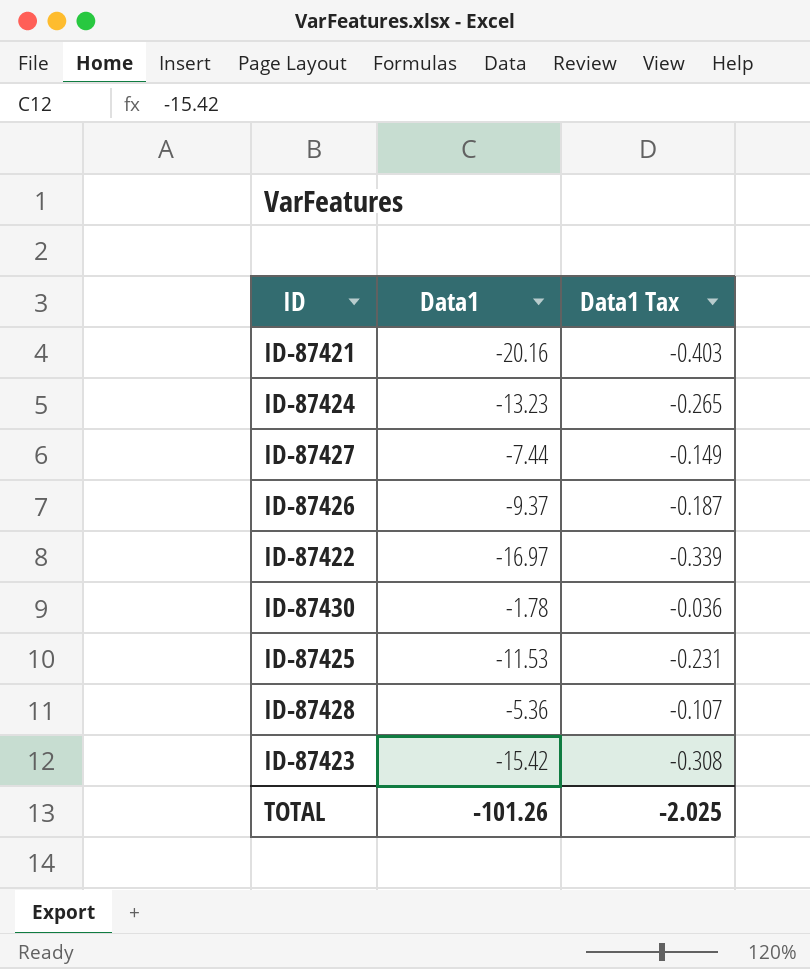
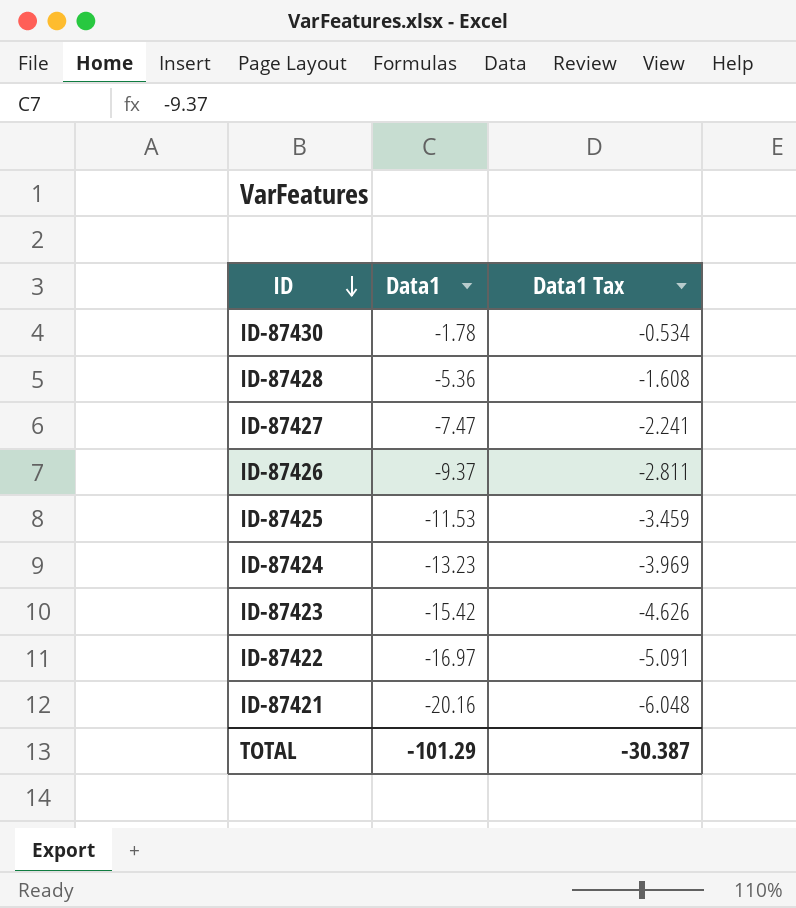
row order: none -> ID descending
column Data1 Tax | formula: [Data1] * 0.02 -> [Data1] * 0.3
ID-87427 | Data1: -7.44 -> -7.47
TOTAL | Data1: -101.26 -> -101.29
TOTAL | Data1 Tax: -2.025 -> -30.387

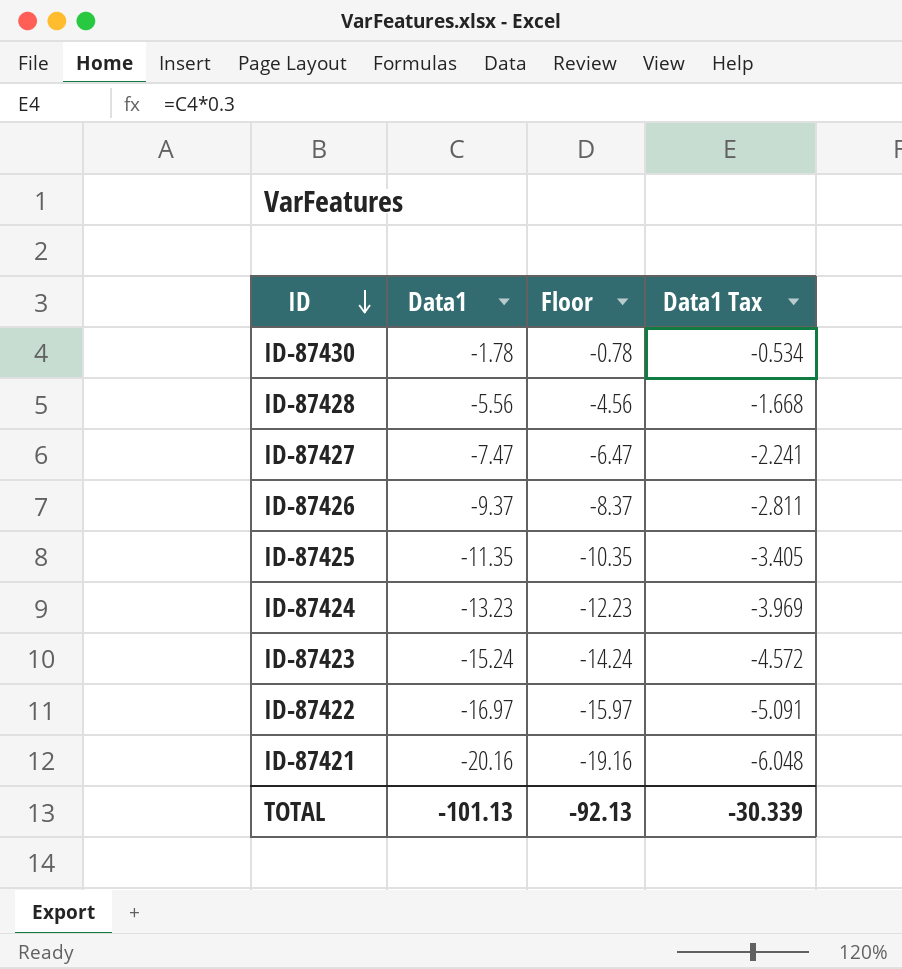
column Floor | formula: none -> [Data1] + 1
ID-87428 | Data1: -5.36 -> -5.56
ID-87428 | Data1 Tax: -1.608 -> -1.668
ID-87425 | Data1: -11.53 -> -11.35
ID-87425 | Data1 Tax: -3.459 -> -3.405
ID-87423 | Data1: -15.42 -> -15.24
ID-87423 | Data1 Tax: -4.626 -> -4.572
TOTAL | Data1: -101.29 -> -101.13
TOTAL | Data1 Tax: -30.387 -> -30.339

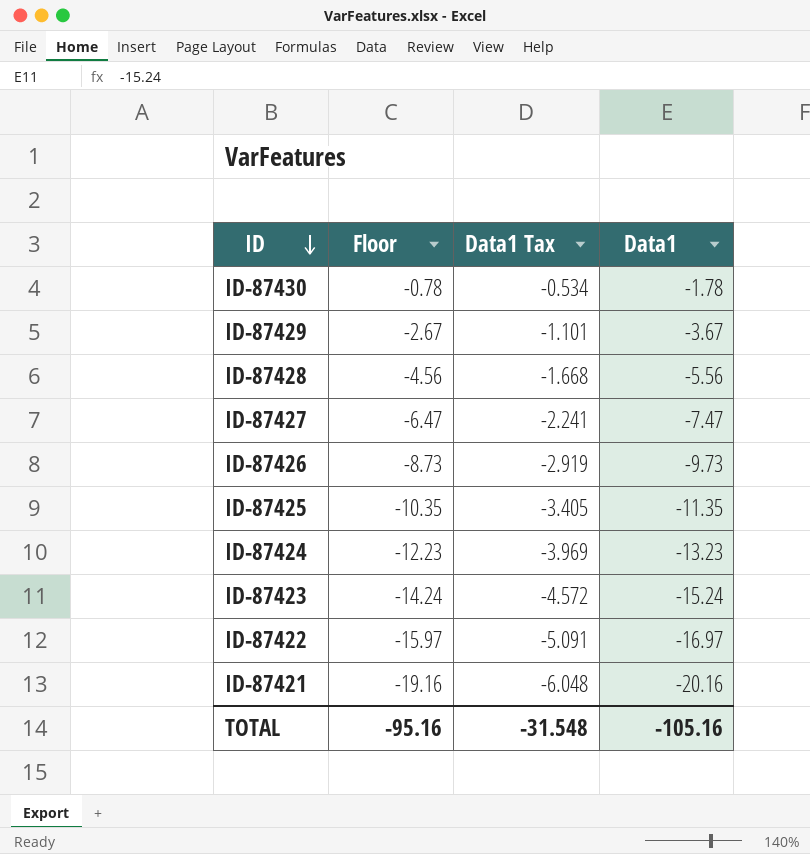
column Data1 | position: 2 -> 4
row ID-87429: none -> -2.67 | -1.101 | -3.67
ID-87426 | Floor: -8.37 -> -8.73
ID-87426 | Data1 Tax: -2.811 -> -2.919
ID-87426 | Data1: -9.37 -> -9.73
TOTAL | Floor: -92.13 -> -95.16
TOTAL | Data1 Tax: -30.339 -> -31.548
TOTAL | Data1: -101.13 -> -105.16

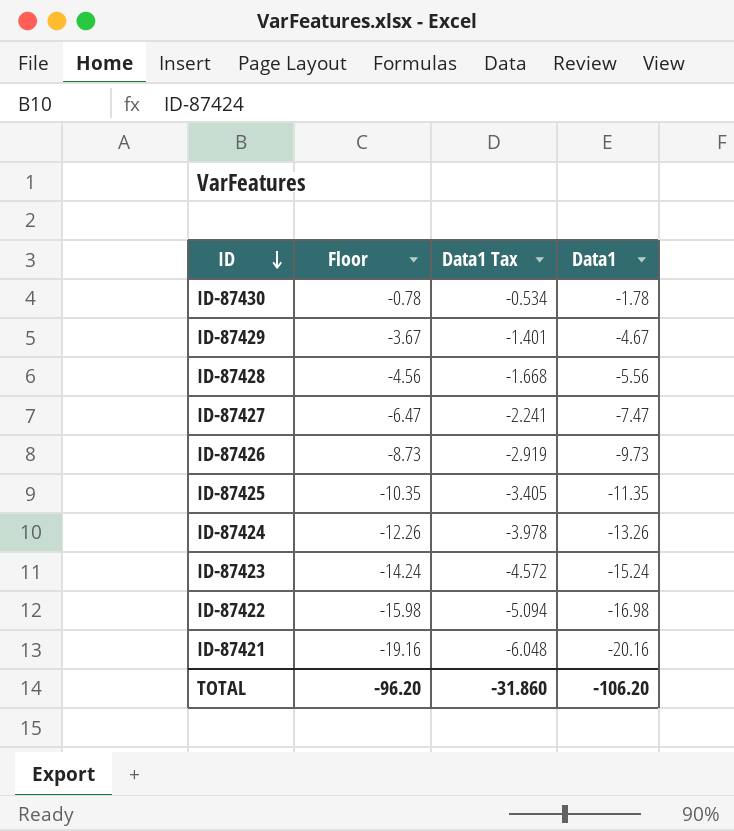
ID-87429 | Floor: -2.67 -> -3.67
ID-87429 | Data1 Tax: -1.101 -> -1.401
ID-87429 | Data1: -3.67 -> -4.67
ID-87424 | Floor: -12.23 -> -12.26
ID-87424 | Data1 Tax: -3.969 -> -3.978
ID-87424 | Data1: -13.23 -> -13.26
ID-87422 | Floor: -15.97 -> -15.98
ID-87422 | Data1 Tax: -5.091 -> -5.094
ID-87422 | Data1: -16.97 -> -16.98
TOTAL | Floor: -95.16 -> -96.20
TOTAL | Data1 Tax: -31.548 -> -31.860
TOTAL | Data1: -105.16 -> -106.20

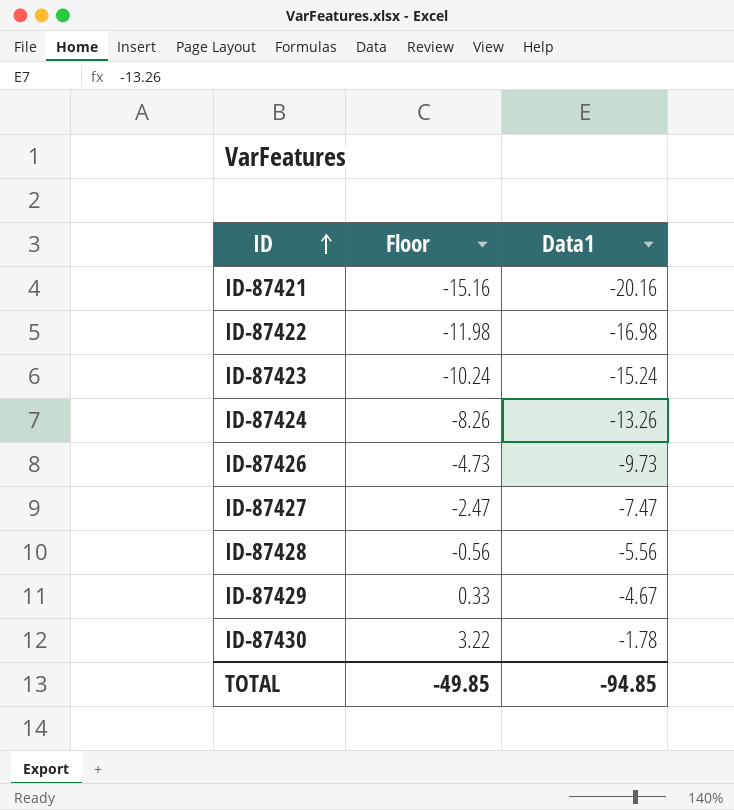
row order: ID descending -> ID ascending
column Data1 Tax | formula: [Data1] * 0.3 -> none
column Floor | formula: [Data1] + 1 -> [Data1] + 5
row ID-87425: -10.35 | -3.405 | -11.35 -> none
TOTAL | Floor: -96.20 -> -49.85
TOTAL | Data1: -106.20 -> -94.85

